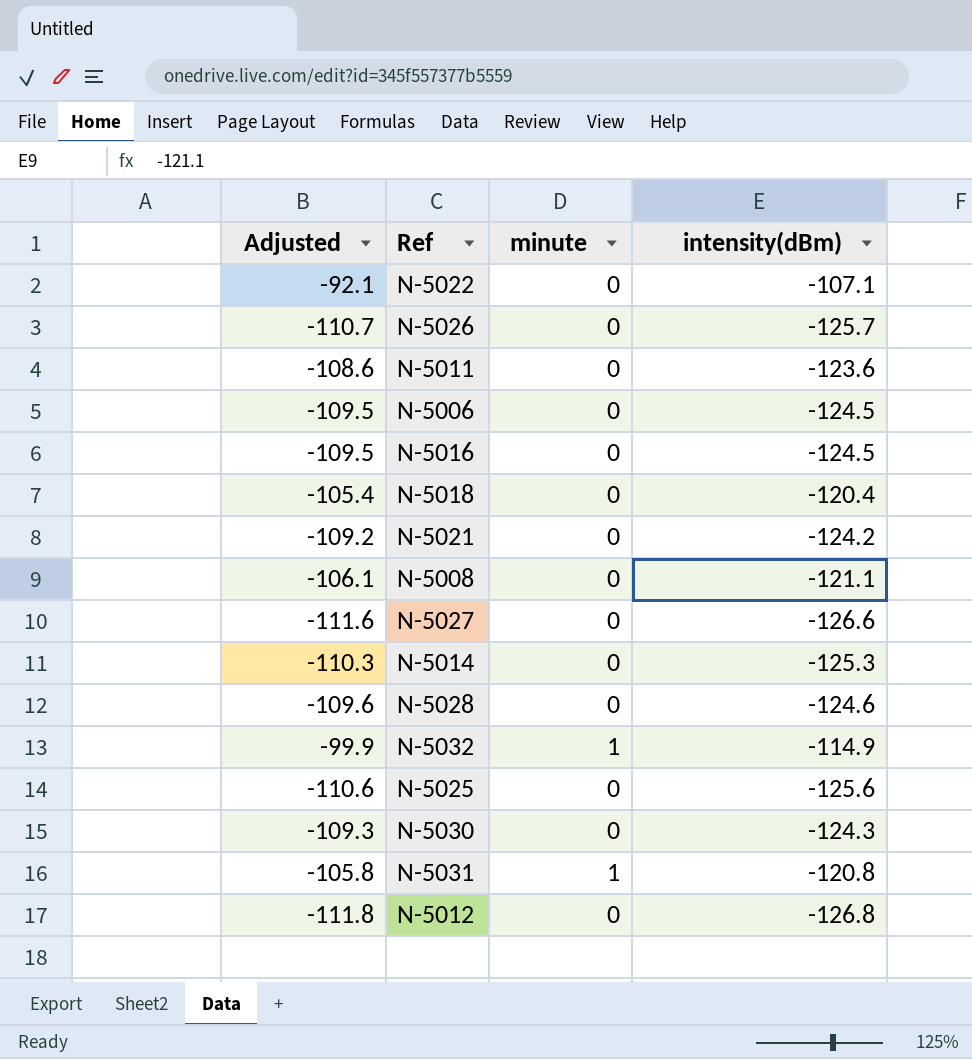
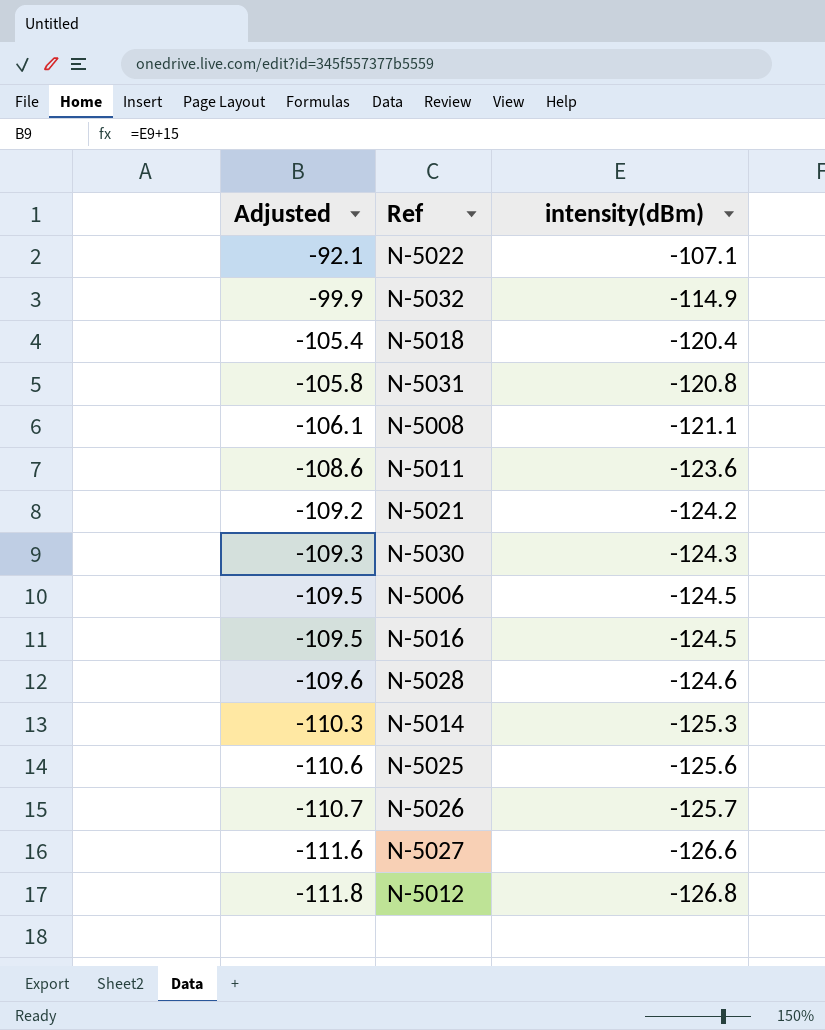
row order: none -> Adjusted descending
column minute | position: 3 -> none

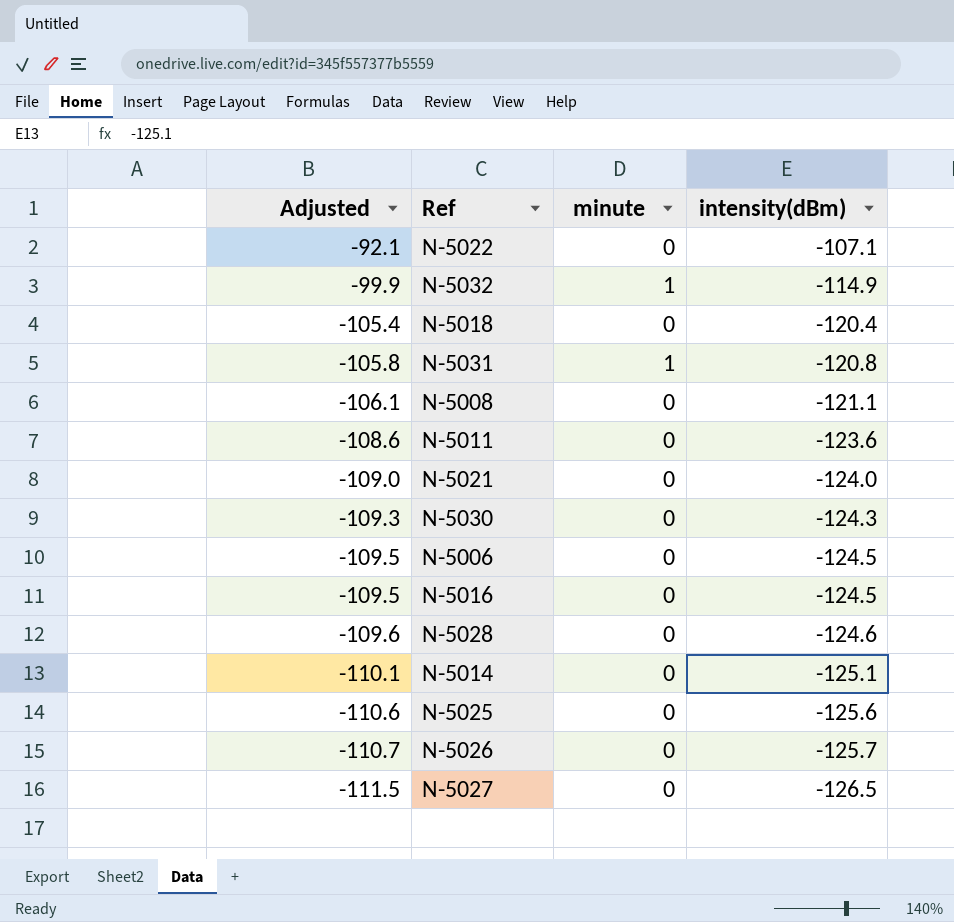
column minute | position: none -> 3
row N-5012: -111.8 | -126.8 -> none
N-5021 | Adjusted: -109.2 -> -109.0
N-5021 | intensity(dBm): -124.2 -> -124.0
N-5014 | Adjusted: -110.3 -> -110.1
N-5014 | intensity(dBm): -125.3 -> -125.1
N-5027 | Adjusted: -111.6 -> -111.5
N-5027 | intensity(dBm): -126.6 -> -126.5

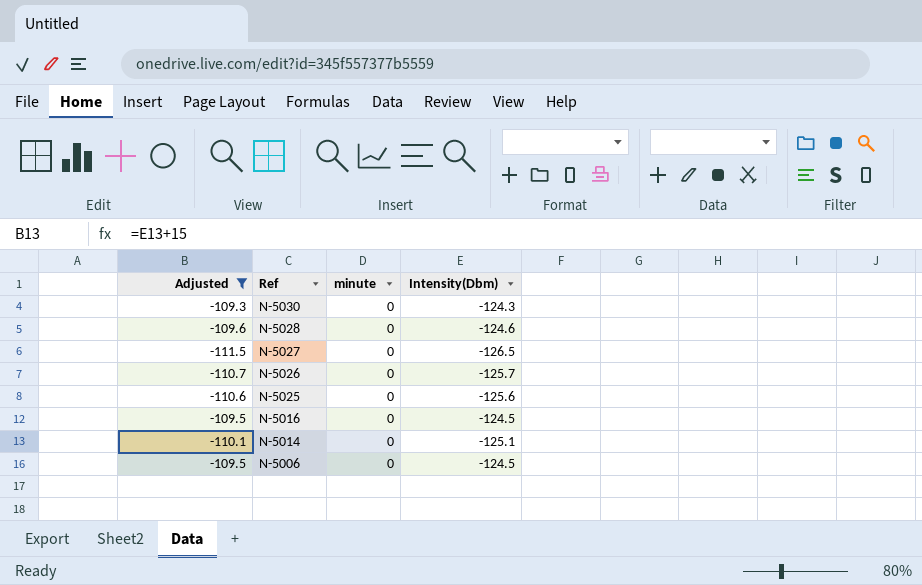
filter: none -> Adjusted <= -109.3
row order: Adjusted descending -> Ref descending
column name: intensity(dBm) -> Intensity(Dbm)

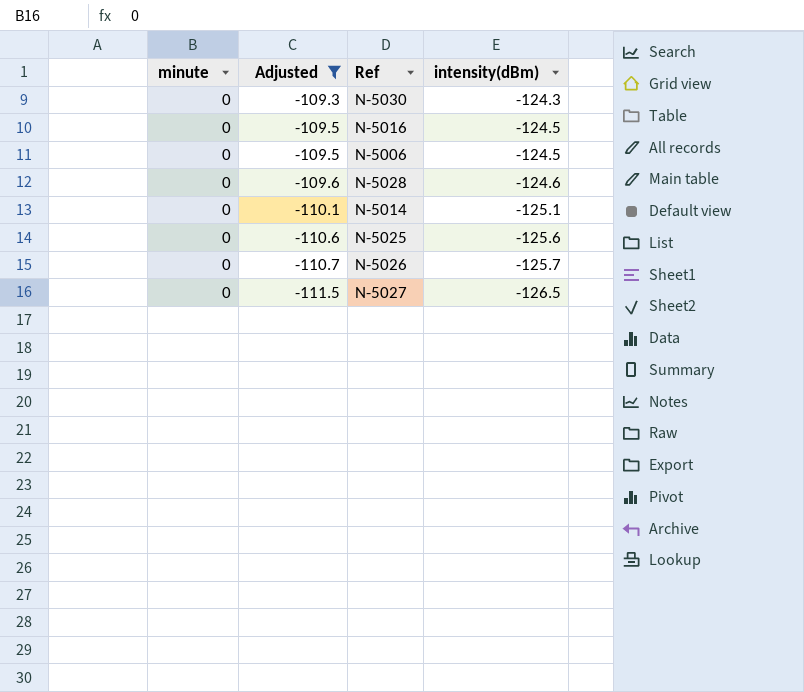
row order: Ref descending -> Adjusted descending
column minute | position: 3 -> 1
column name: Intensity(Dbm) -> intensity(dBm)

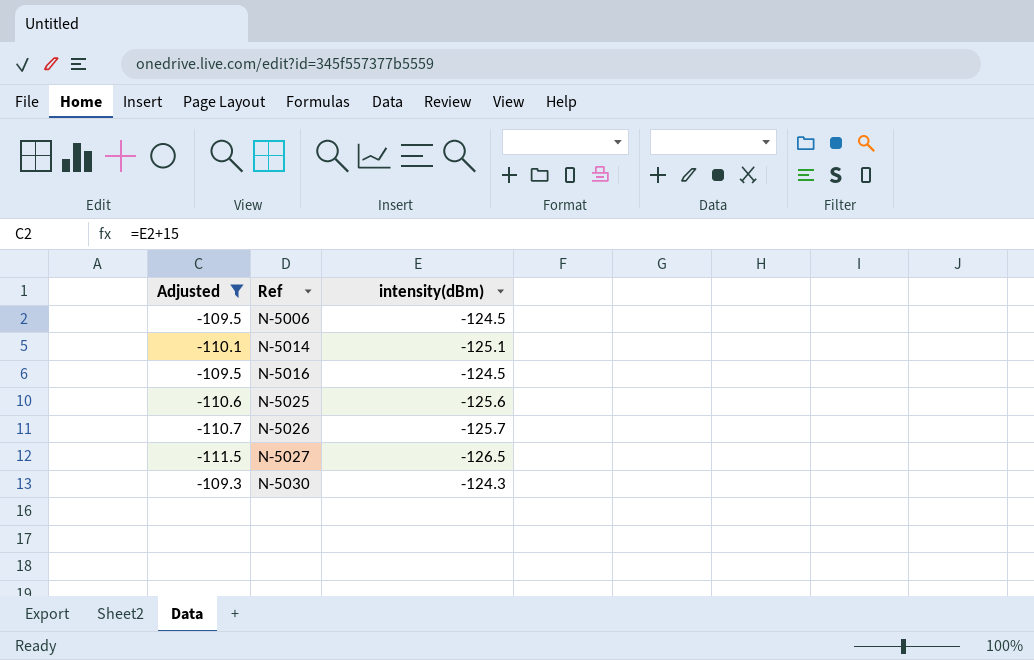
row order: Adjusted descending -> Ref ascending
column minute | position: 1 -> none
row N-5028: 0 | -109.6 | -124.6 -> none

